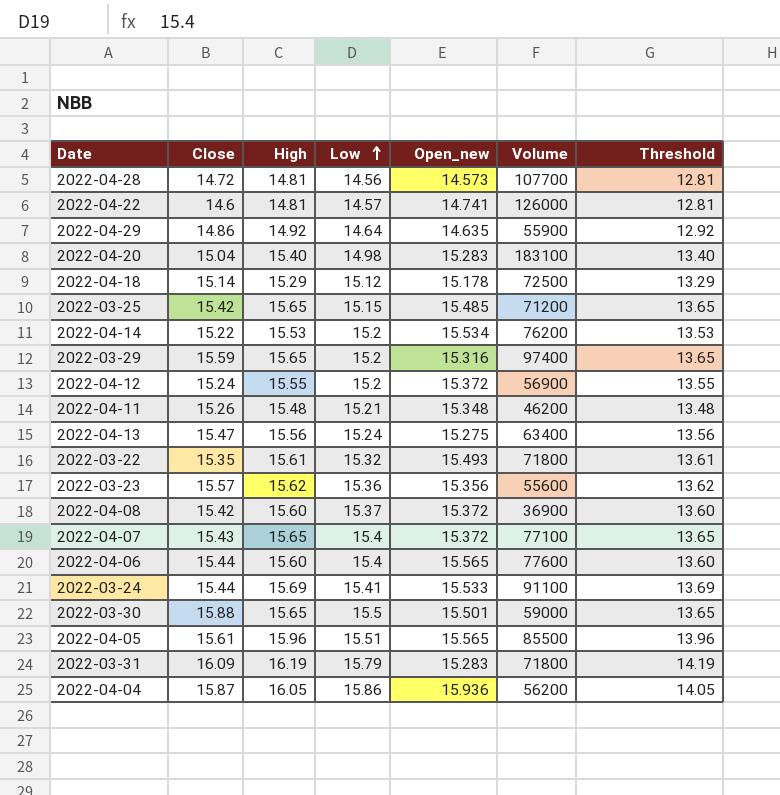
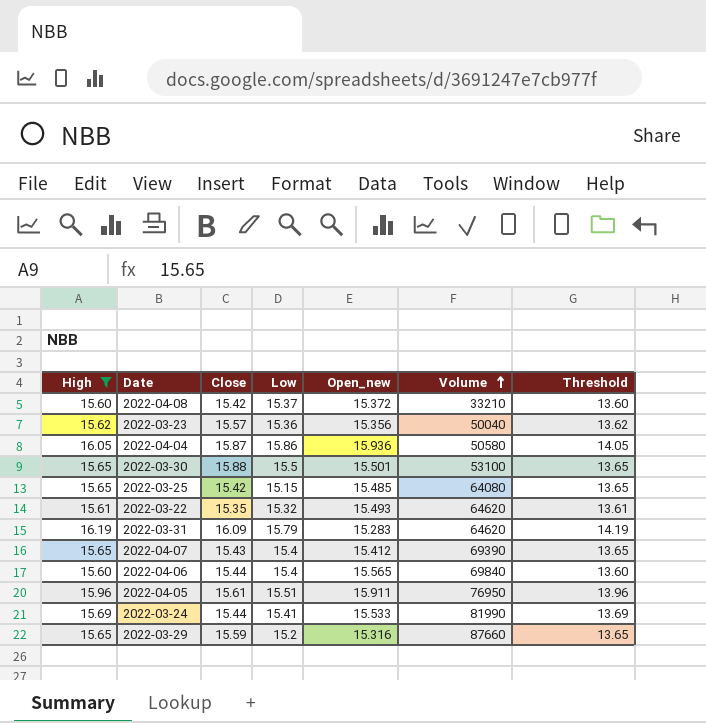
filter: none -> High >= 15.60
row order: Low ascending -> Volume ascending
column High | position: 3 -> 1
2022-04-08 | Volume: 36900 -> 33210
2022-03-23 | Volume: 55600 -> 50040
2022-04-04 | Volume: 56200 -> 50580
2022-03-30 | Volume: 59000 -> 53100
2022-03-25 | Volume: 71200 -> 64080
2022-03-22 | Volume: 71800 -> 64620
2022-03-31 | Volume: 71800 -> 64620
2022-04-07 | Open_new: 15.372 -> 15.412
2022-04-07 | Volume: 77100 -> 69390
2022-04-06 | Volume: 77600 -> 69840
2022-04-05 | Open_new: 15.565 -> 15.911
2022-04-05 | Volume: 85500 -> 76950
2022-03-24 | Volume: 91100 -> 81990
2022-03-29 | Volume: 97400 -> 87660

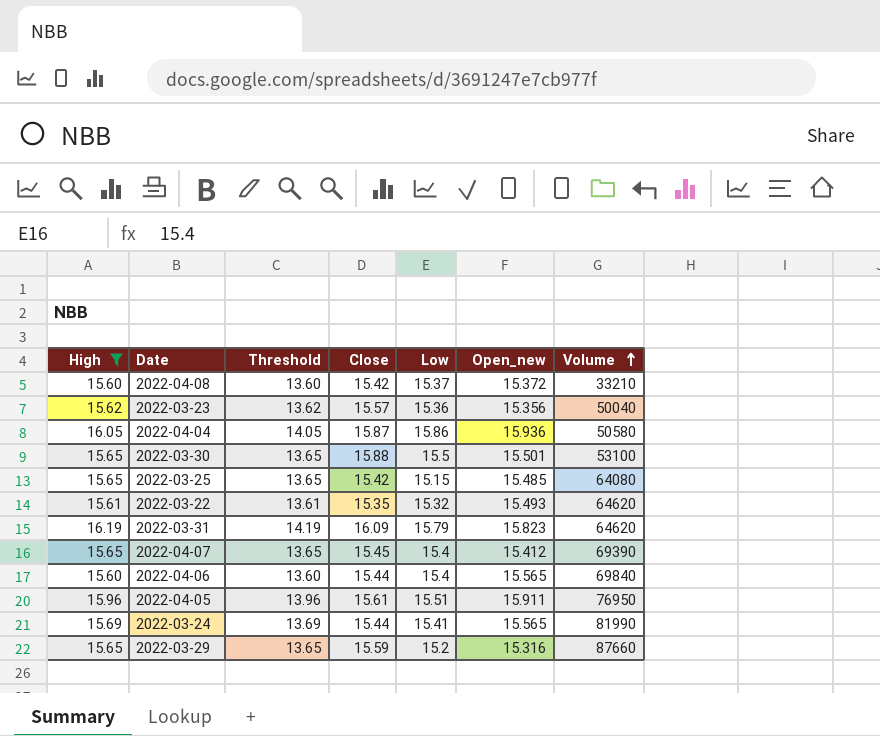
column Threshold | position: 7 -> 3
2022-03-31 | Open_new: 15.283 -> 15.823
2022-04-07 | Close: 15.43 -> 15.45
2022-03-24 | Open_new: 15.533 -> 15.565

